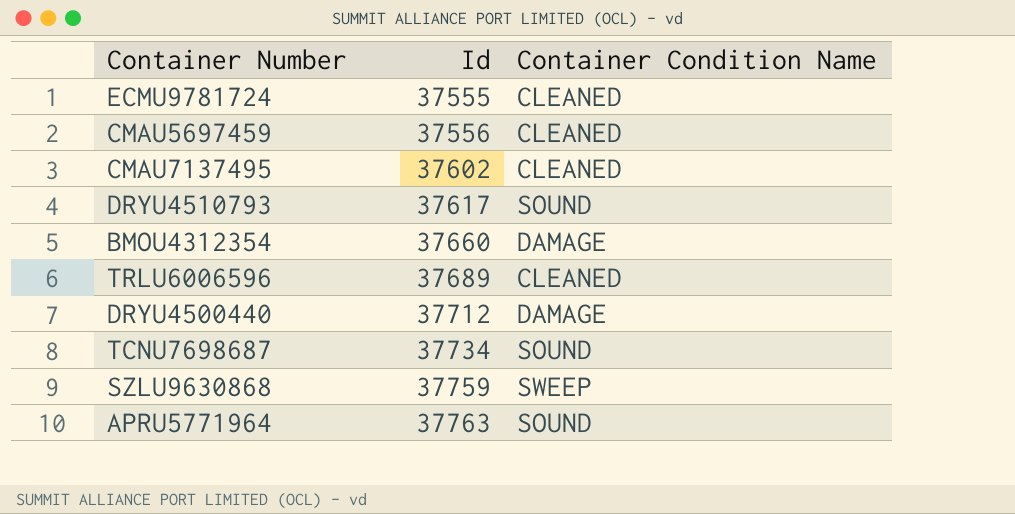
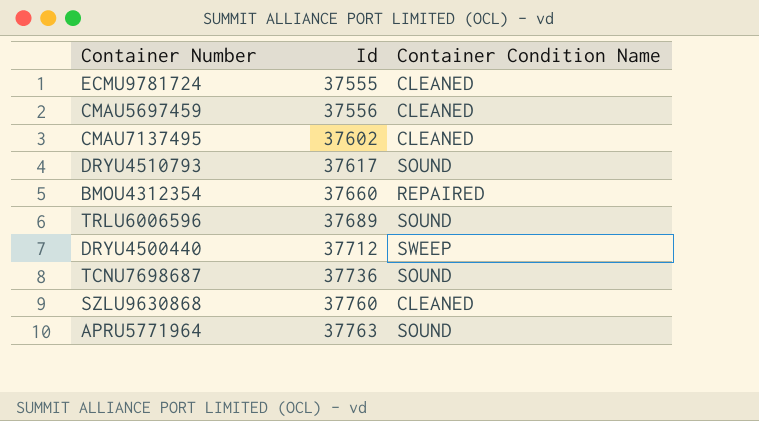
BMOU4312354 | Container Condition Name: DAMAGE -> REPAIRED
TRLU6006596 | Container Condition Name: CLEANED -> SOUND
DRYU4500440 | Container Condition Name: DAMAGE -> SWEEP
TCNU7698687 | Id: 37734 -> 37736
SZLU9630868 | Id: 37759 -> 37760
SZLU9630868 | Container Condition Name: SWEEP -> CLEANED

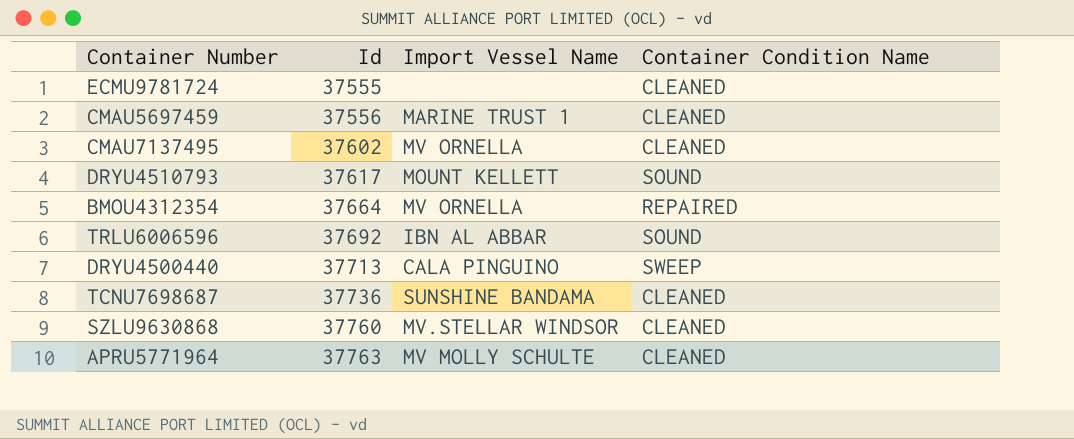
column Import Vessel Name | position: none -> 3
BMOU4312354 | Id: 37660 -> 37664
TRLU6006596 | Id: 37689 -> 37692
DRYU4500440 | Id: 37712 -> 37713
TCNU7698687 | Container Condition Name: SOUND -> CLEANED
APRU5771964 | Container Condition Name: SOUND -> CLEANED

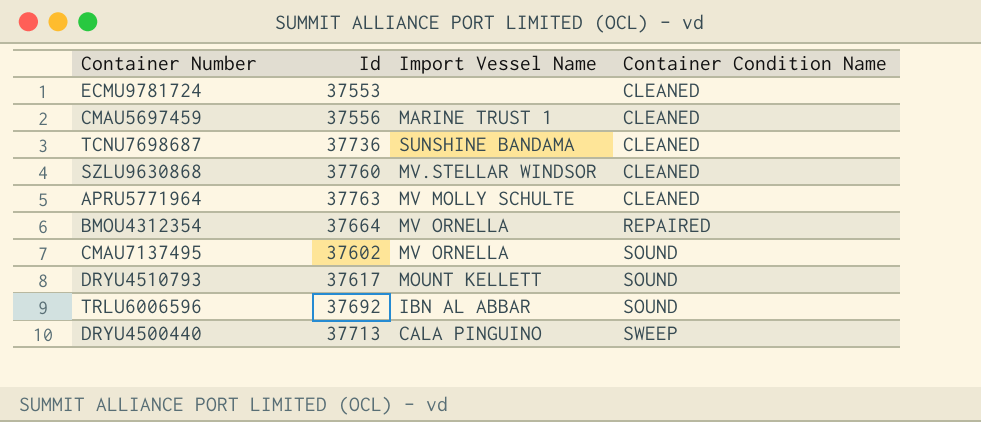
row order: Id ascending -> Container Condition Name ascending
ECMU9781724 | Id: 37555 -> 37553
CMAU7137495 | Container Condition Name: CLEANED -> SOUND

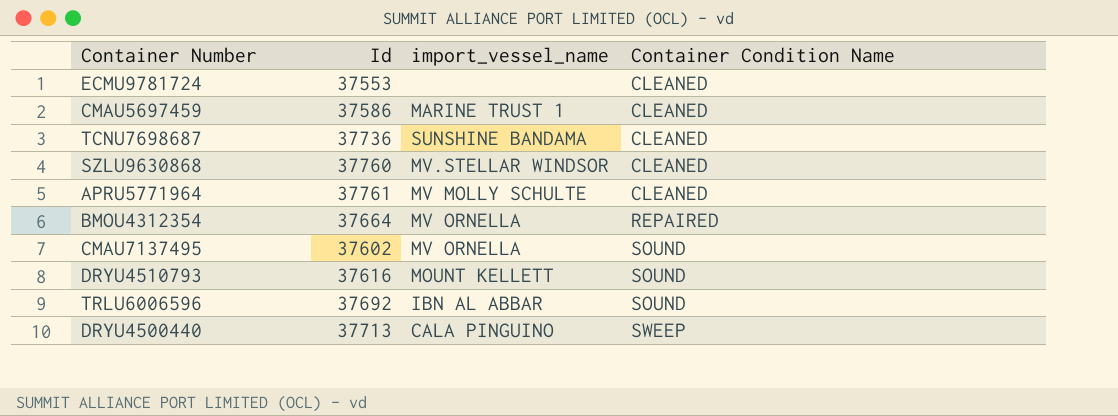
column name: Import Vessel Name -> import_vessel_name
CMAU5697459 | Id: 37556 -> 37586
APRU5771964 | Id: 37763 -> 37761
DRYU4510793 | Id: 37617 -> 37616

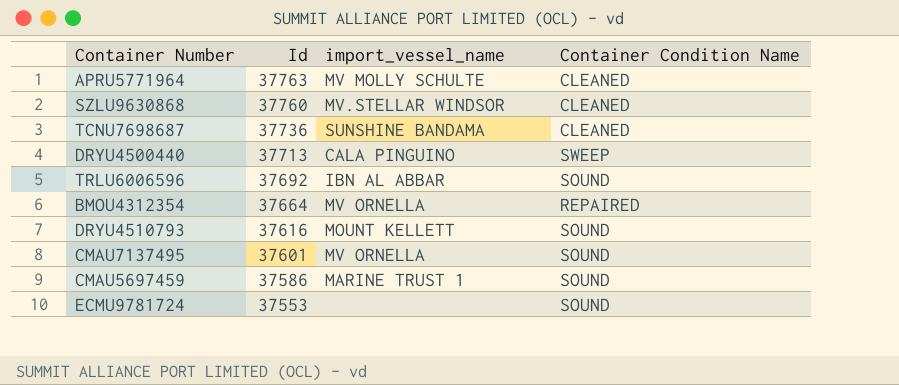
row order: Container Condition Name ascending -> Id descending
APRU5771964 | Id: 37761 -> 37763
CMAU7137495 | Id: 37602 -> 37601
CMAU5697459 | Container Condition Name: CLEANED -> SOUND
ECMU9781724 | Container Condition Name: CLEANED -> SOUND

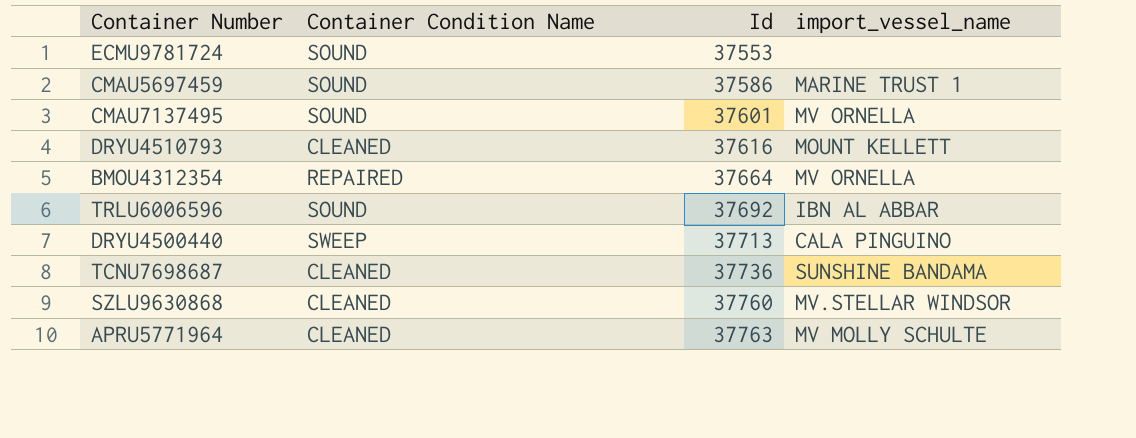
row order: Id descending -> Id ascending
column Container Condition Name | position: 4 -> 2
DRYU4510793 | Container Condition Name: SOUND -> CLEANED

